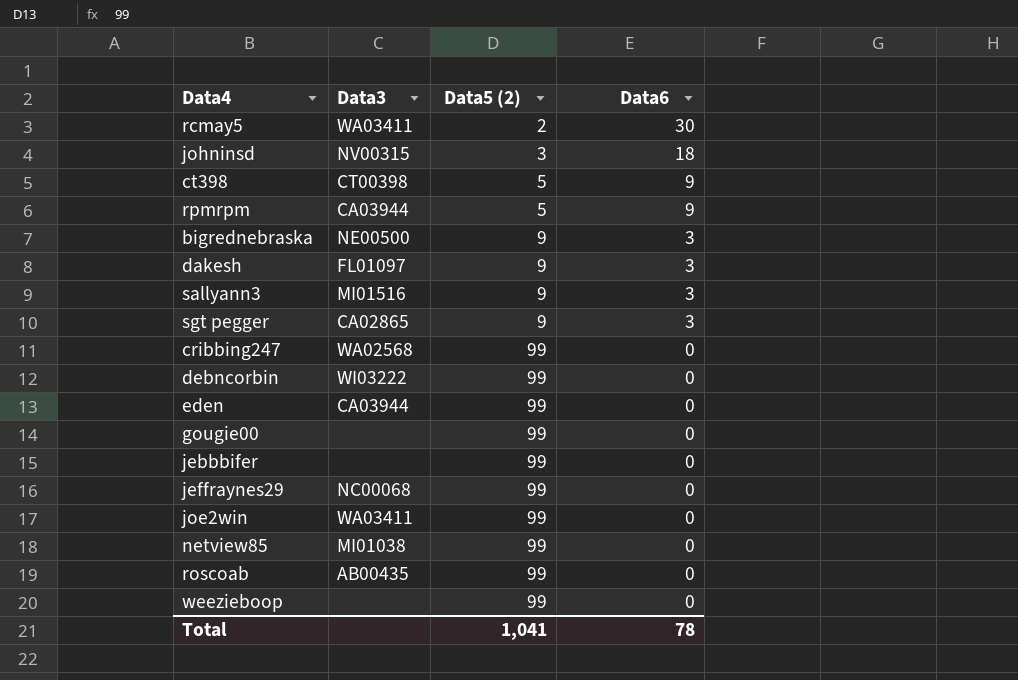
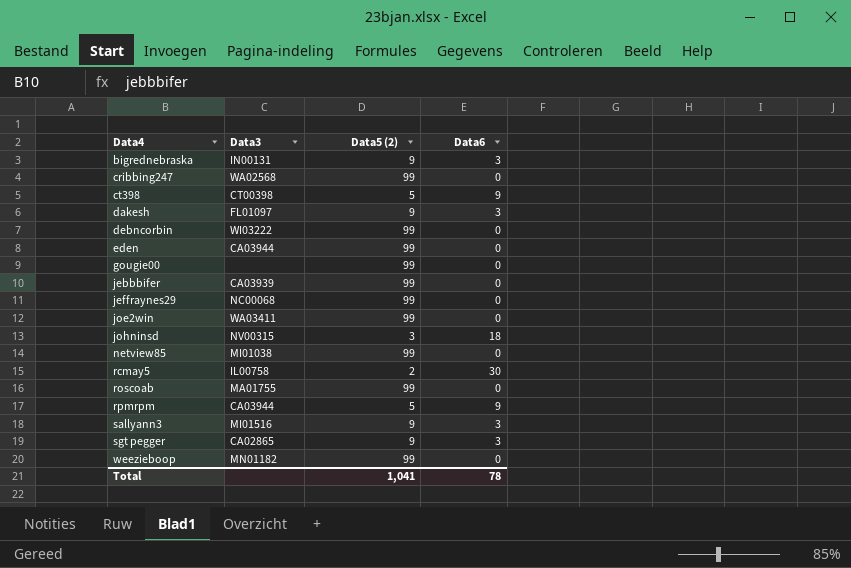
row order: Data5 (2) ascending -> Data4 ascending
bigrednebraska | Data3: NE00500 -> IN00131
jebbbifer | Data3: none -> CA03939
rcmay5 | Data3: WA03411 -> IL00758
roscoab | Data3: AB00435 -> MA01755
weezieboop | Data3: none -> MN01182

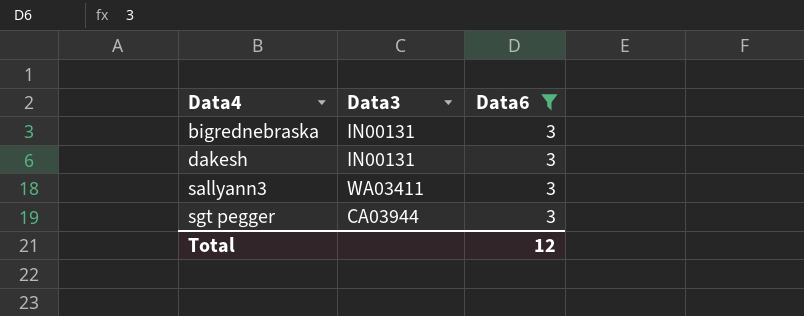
filter: none -> Data6 = 3
column Data5 (2) | position: 3 -> none
dakesh | Data3: FL01097 -> IN00131
sallyann3 | Data3: MI01516 -> WA03411
sgt pegger | Data3: CA02865 -> CA03944
Total | Data6: 78 -> 12

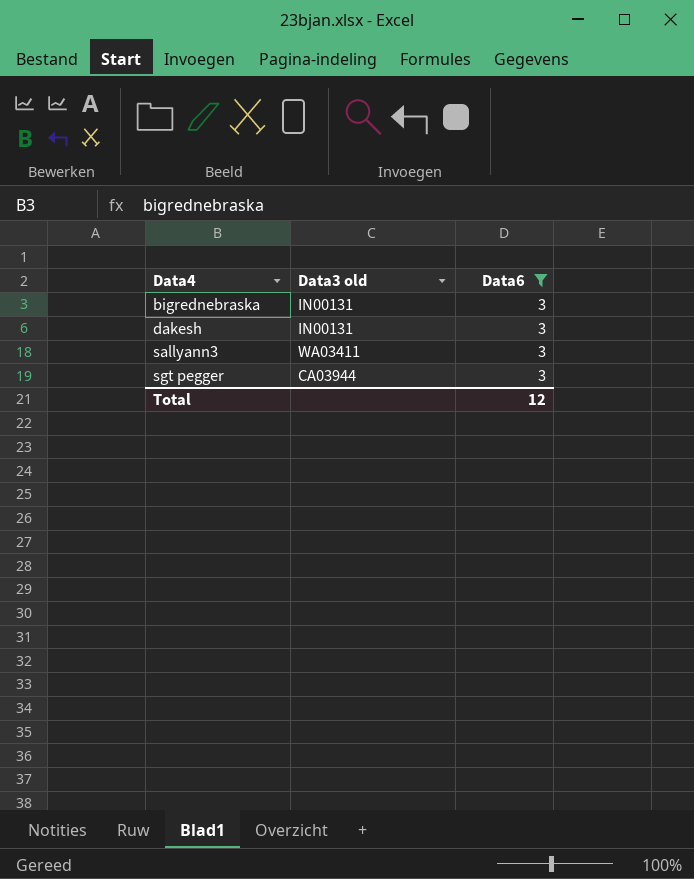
column name: Data3 -> Data3 old

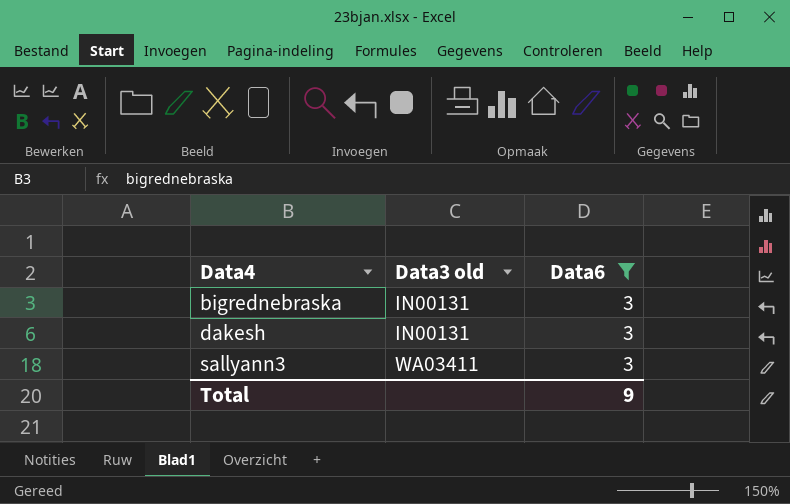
row sgt pegger: CA03944 | 3 -> none
Total | Data6: 12 -> 9

